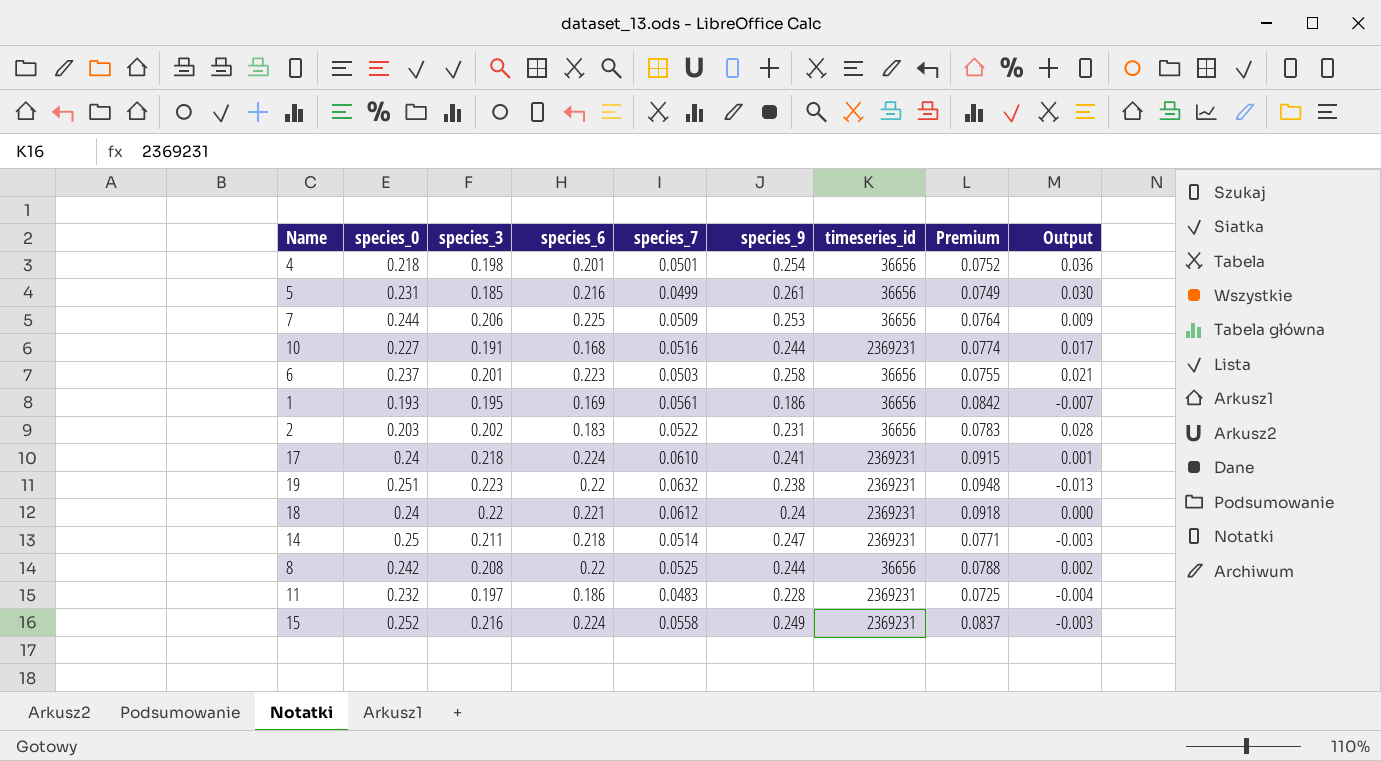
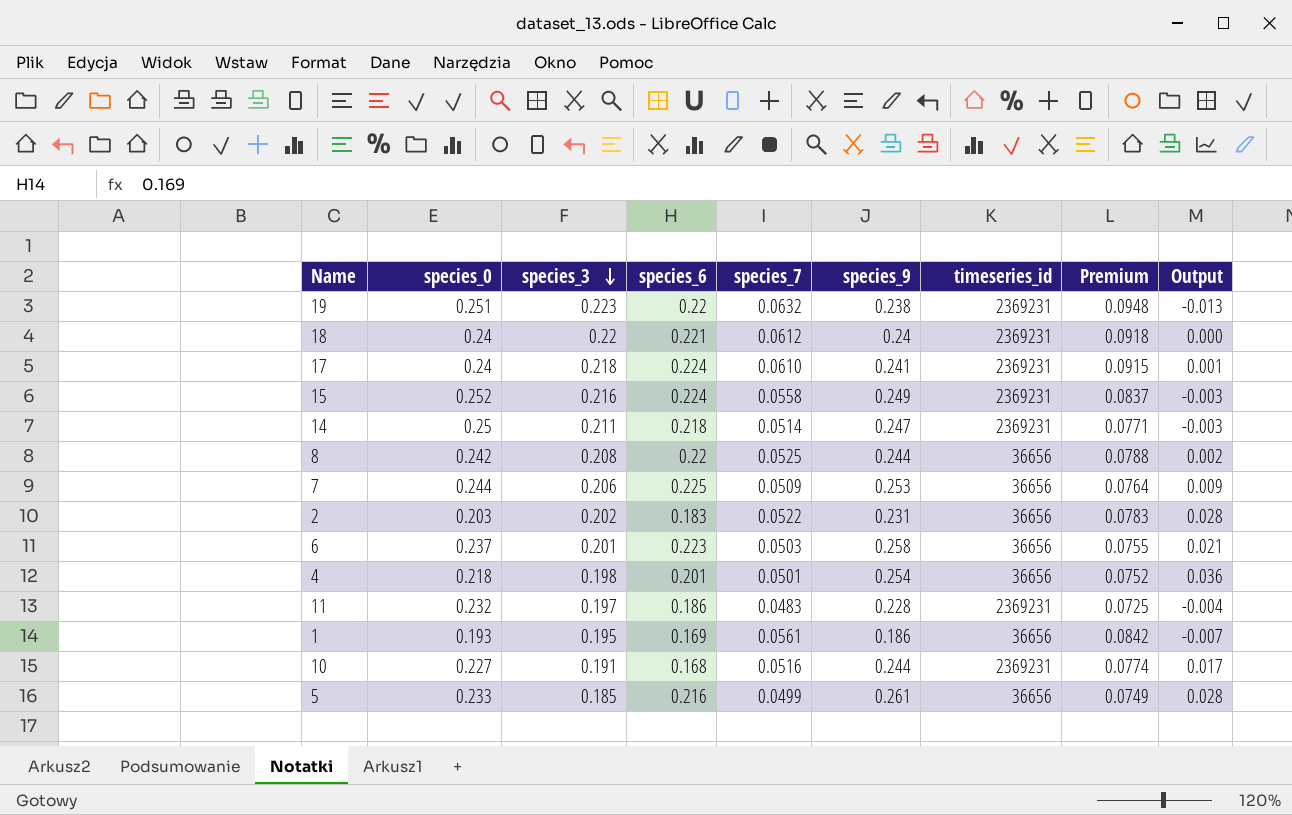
row order: none -> species_3 descending
5 | species_0: 0.231 -> 0.233
5 | Output: 0.030 -> 0.028

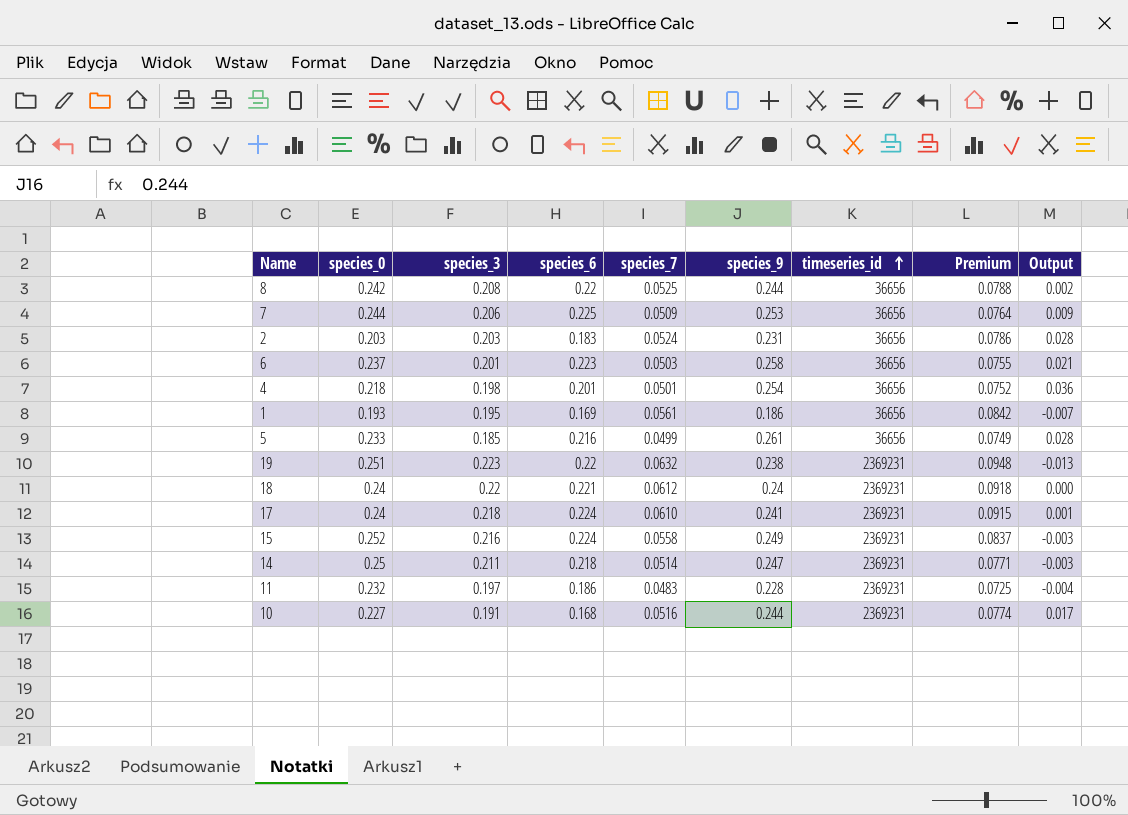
row order: species_3 descending -> timeseries_id ascending
2 | species_3: 0.202 -> 0.203
2 | species_7: 0.0522 -> 0.0524
2 | Premium: 0.0783 -> 0.0786

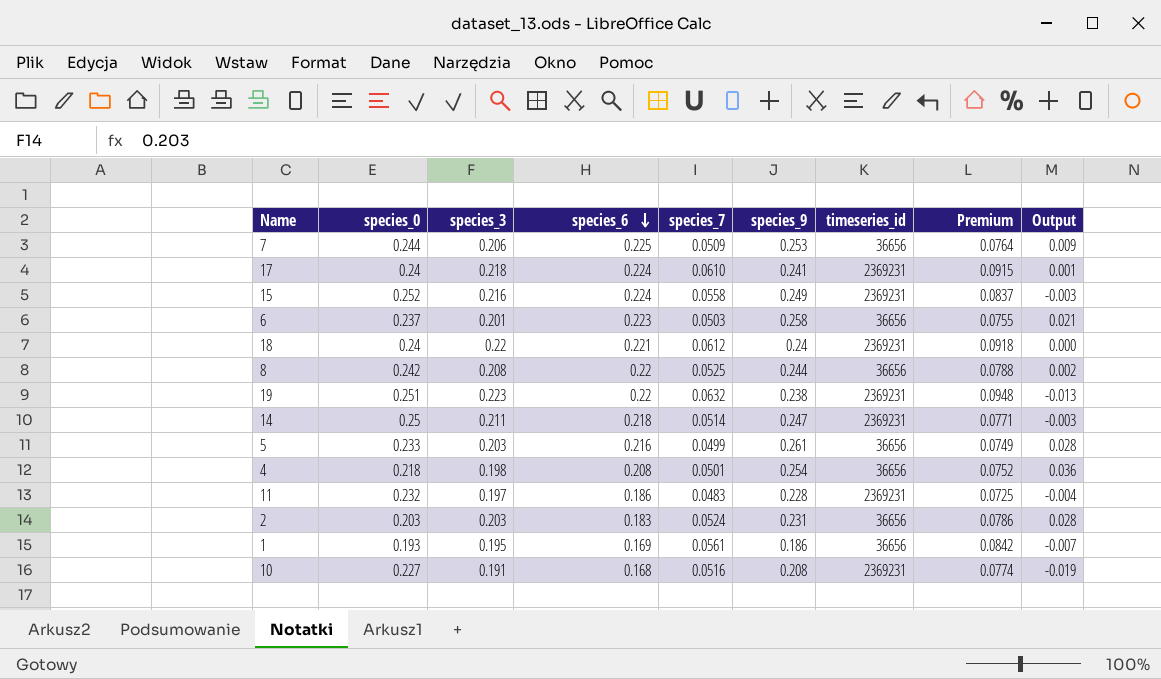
row order: timeseries_id ascending -> species_6 descending
5 | species_3: 0.185 -> 0.203
4 | species_6: 0.201 -> 0.208
10 | species_9: 0.244 -> 0.208
10 | Output: 0.017 -> -0.019

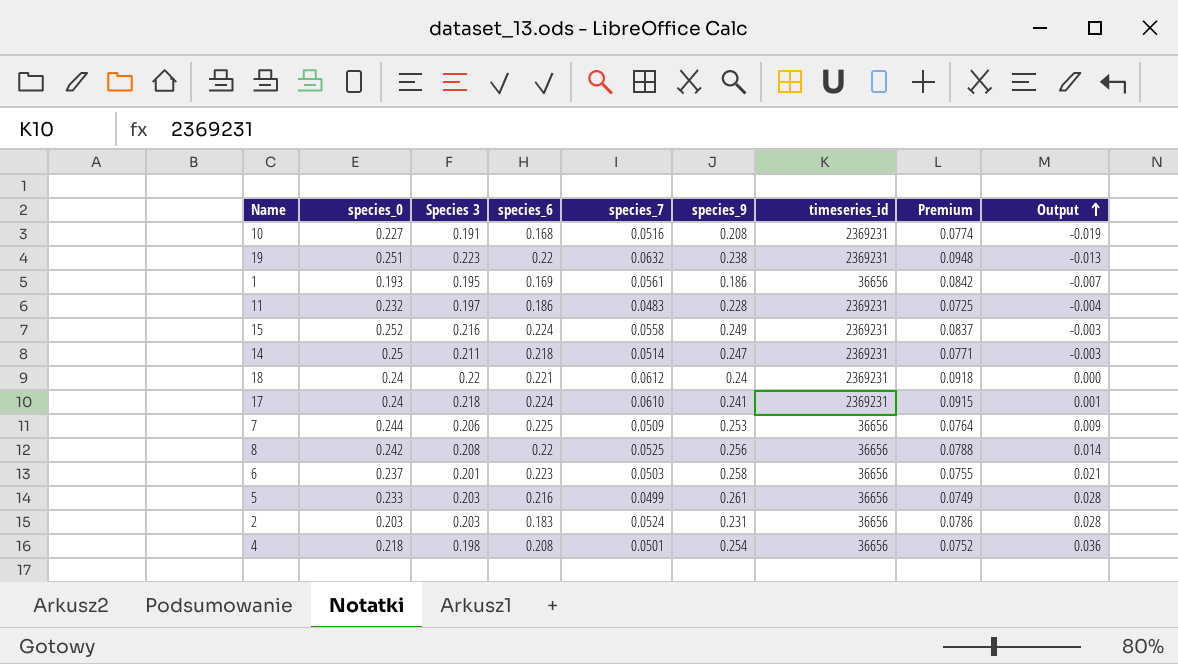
row order: species_6 descending -> Output ascending
column name: species_3 -> Species 3
8 | species_9: 0.244 -> 0.256
8 | Output: 0.002 -> 0.014

